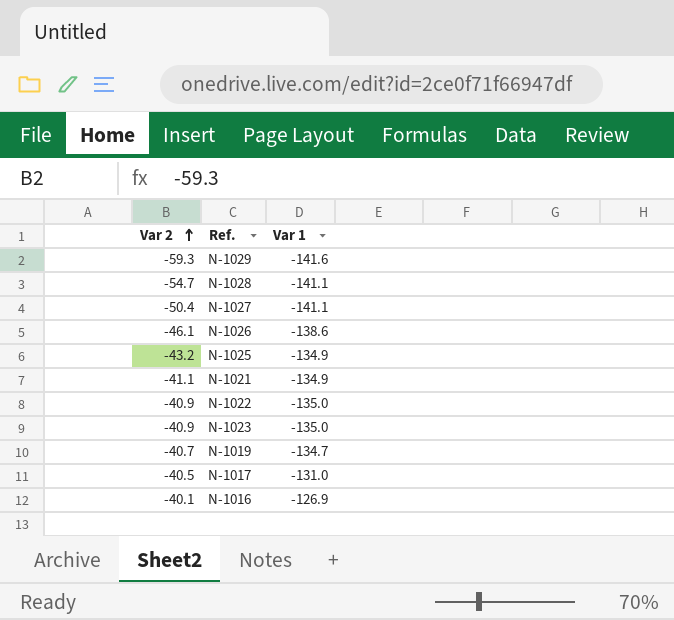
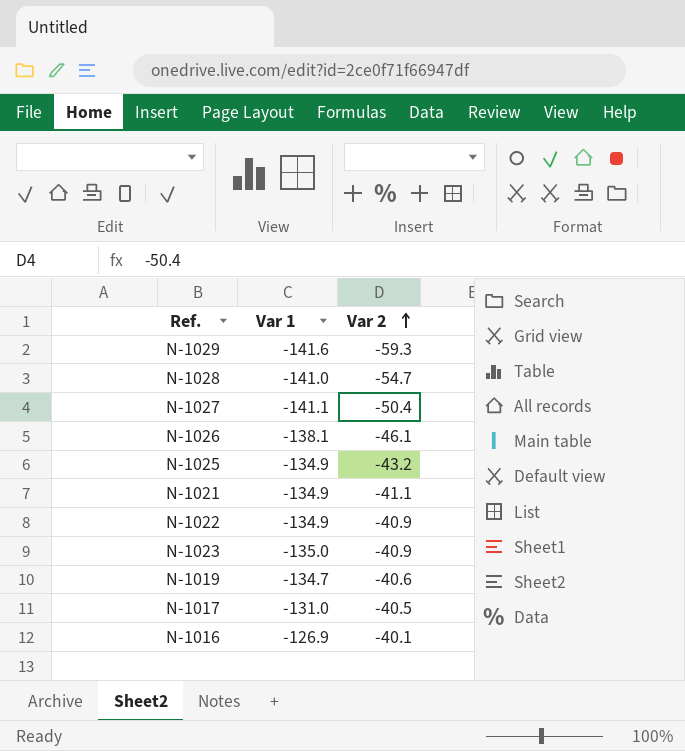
column Var 2 | position: 1 -> 3
N-1028 | Var 1: -141.1 -> -141.0
N-1026 | Var 1: -138.6 -> -138.1
N-1022 | Var 1: -135.0 -> -134.9
N-1019 | Var 2: -40.7 -> -40.6

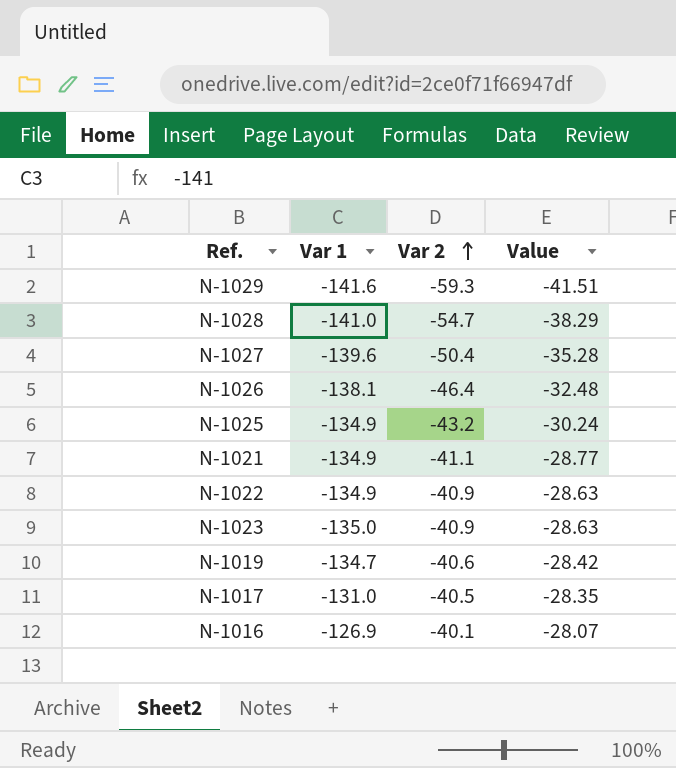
column Value | formula: none -> [Var 2] * 0.7
N-1027 | Var 1: -141.1 -> -139.6
N-1026 | Var 2: -46.1 -> -46.4

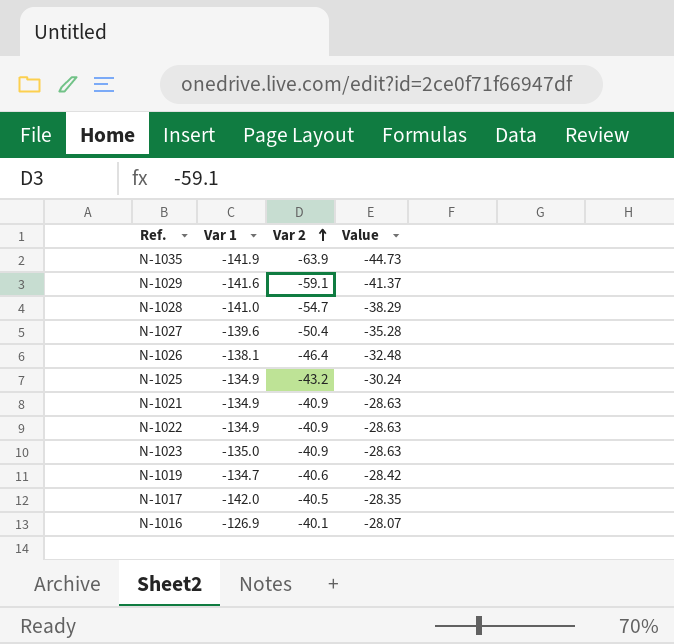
row N-1035: none -> -141.9 | -63.9 | -44.73
N-1029 | Var 2: -59.3 -> -59.1
N-1029 | Value: -41.51 -> -41.37
N-1021 | Var 2: -41.1 -> -40.9
N-1021 | Value: -28.77 -> -28.63
N-1017 | Var 1: -131.0 -> -142.0

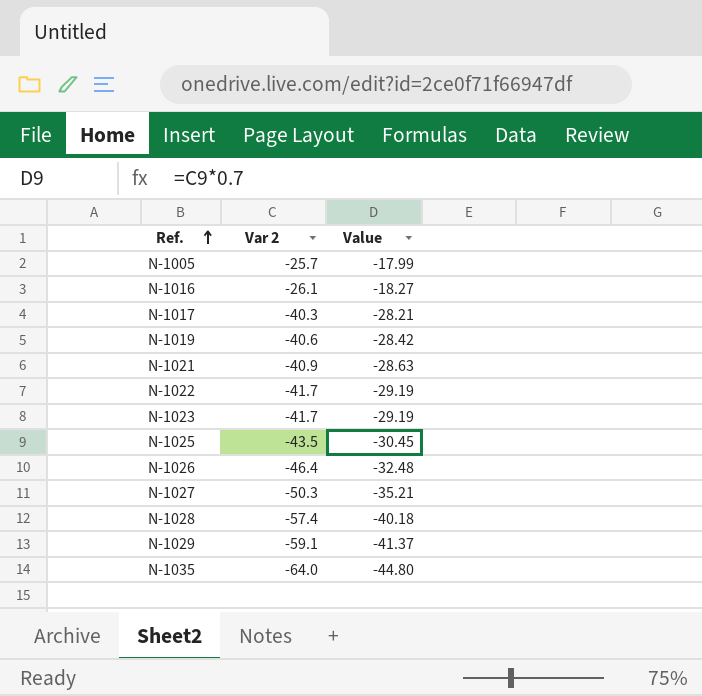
row order: Var 2 ascending -> Ref. ascending
column Var 1 | position: 2 -> none
row N-1005: none -> -25.7 | -17.99
N-1016 | Var 2: -40.1 -> -26.1
N-1016 | Value: -28.07 -> -18.27
N-1017 | Var 2: -40.5 -> -40.3
N-1017 | Value: -28.35 -> -28.21
N-1022 | Var 2: -40.9 -> -41.7
N-1022 | Value: -28.63 -> -29.19
N-1023 | Var 2: -40.9 -> -41.7
N-1023 | Value: -28.63 -> -29.19
N-1025 | Var 2: -43.2 -> -43.5
N-1025 | Value: -30.24 -> -30.45
N-1027 | Var 2: -50.4 -> -50.3
N-1027 | Value: -35.28 -> -35.21
N-1028 | Var 2: -54.7 -> -57.4
N-1028 | Value: -38.29 -> -40.18
N-1035 | Var 2: -63.9 -> -64.0
N-1035 | Value: -44.73 -> -44.80

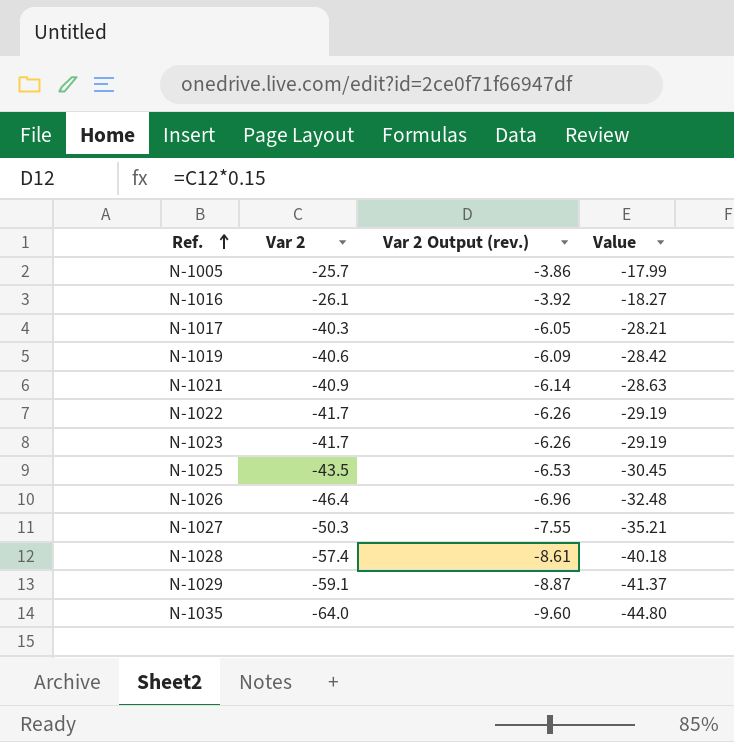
column Var 2 Output (rev.) | formula: none -> [Var 2] * 0.15

